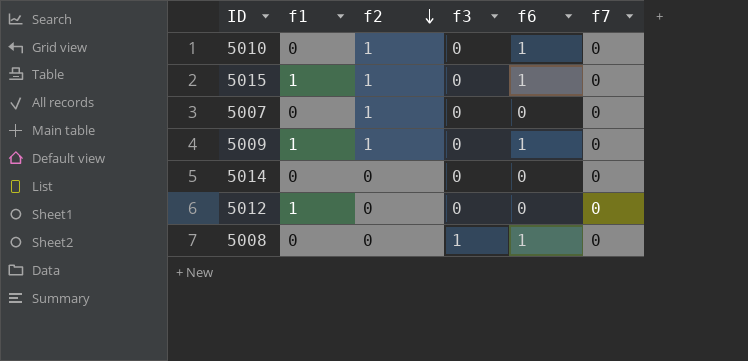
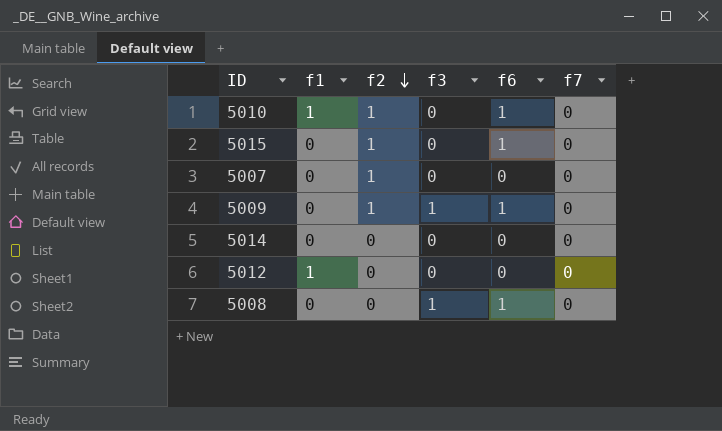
5010 | f1: 0 -> 1
5015 | f1: 1 -> 0
5009 | f1: 1 -> 0
5009 | f3: 0 -> 1

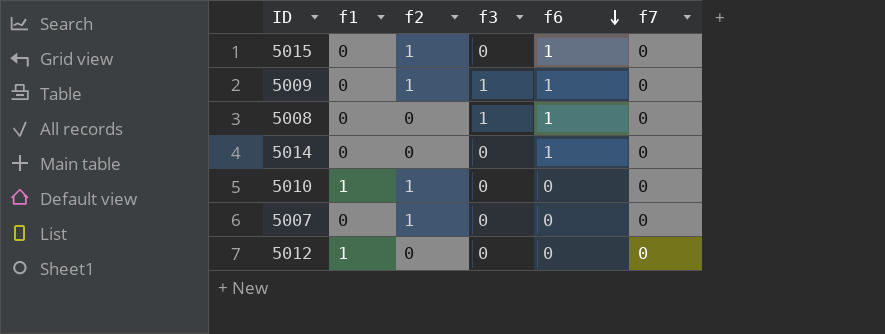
row order: f2 descending -> f6 descending
5014 | f6: 0 -> 1
5010 | f6: 1 -> 0

